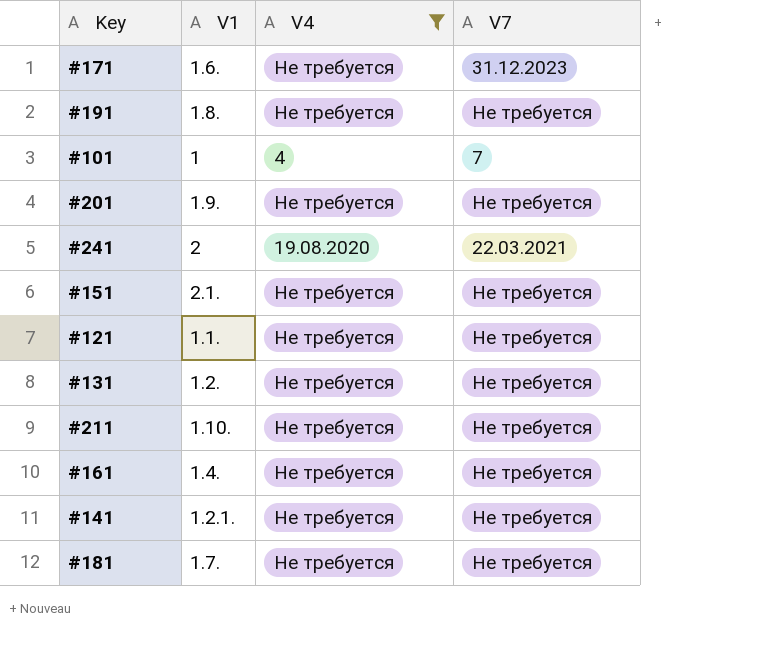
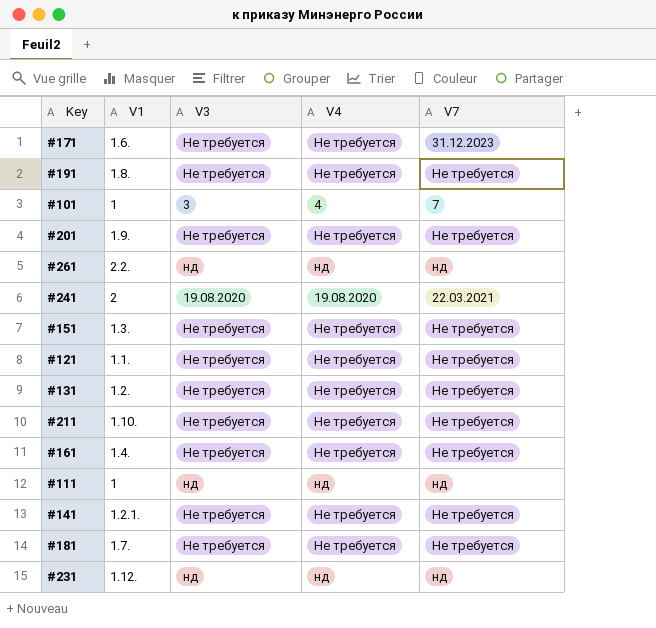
filter: V4 != нд -> none
column V3 | position: none -> 3
#151 | V1: 2.1. -> 1.3.

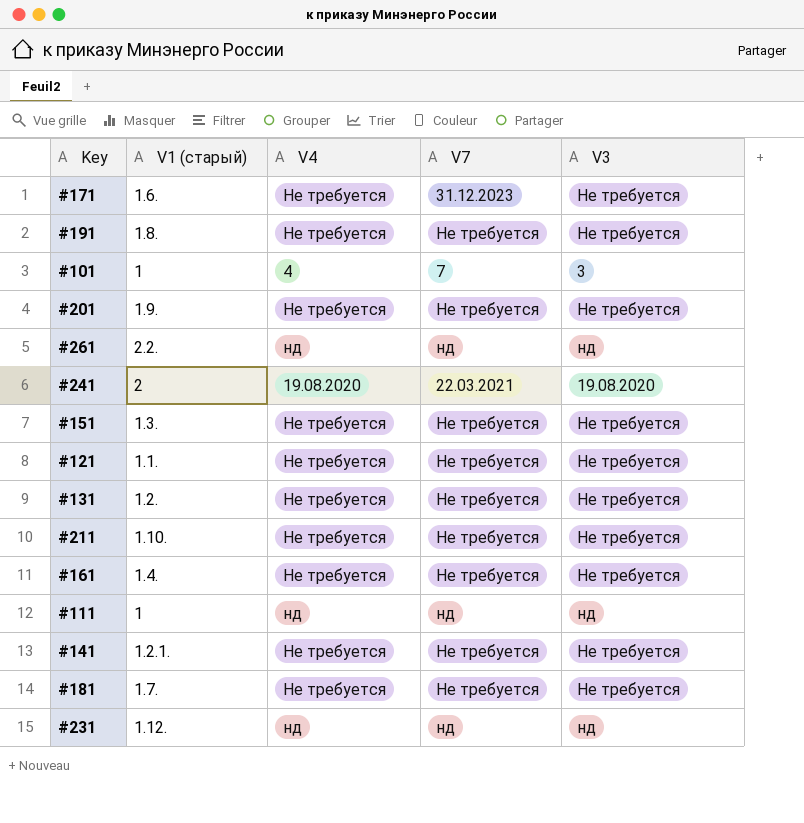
column name: V1 -> V1 (старый)
column V3 | position: 3 -> 5

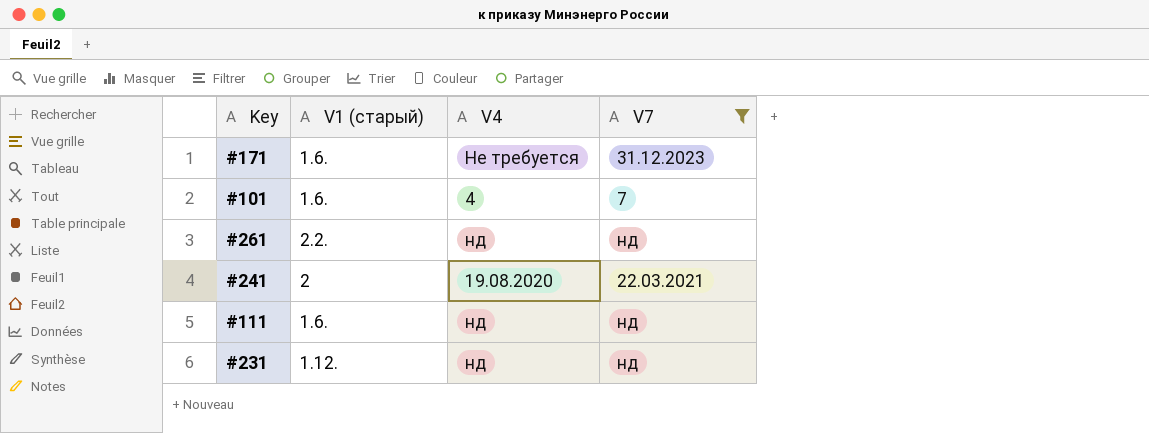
filter: none -> V7 != Не требуется
column V3 | position: 5 -> none
#101 | V1 (старый): 1 -> 1.6.
#111 | V1 (старый): 1 -> 1.6.

